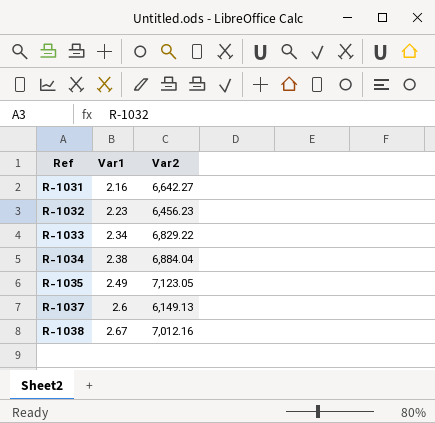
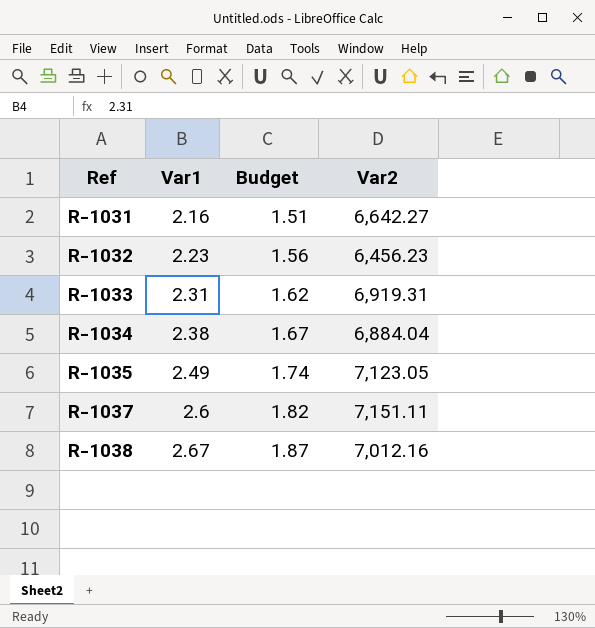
column Budget | formula: none -> [Var1] * 0.7
R-1033 | Var1: 2.34 -> 2.31
R-1033 | Var2: 6,829.22 -> 6,919.31
R-1037 | Var2: 6,149.13 -> 7,151.11

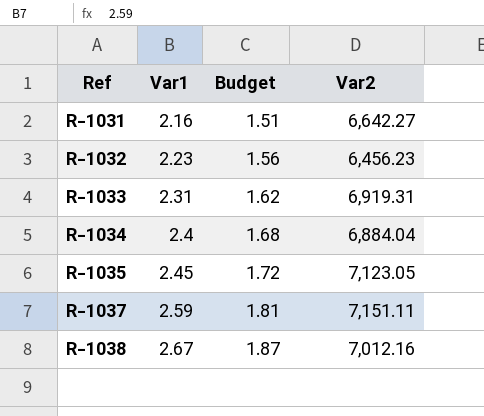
R-1034 | Var1: 2.38 -> 2.4
R-1034 | Budget: 1.67 -> 1.68
R-1035 | Var1: 2.49 -> 2.45
R-1035 | Budget: 1.74 -> 1.72
R-1037 | Var1: 2.6 -> 2.59
R-1037 | Budget: 1.82 -> 1.81

